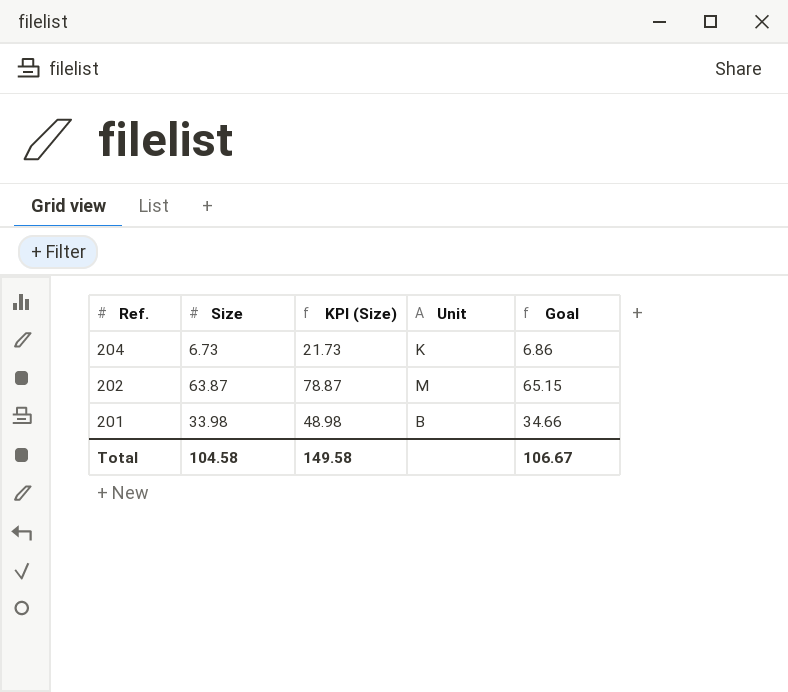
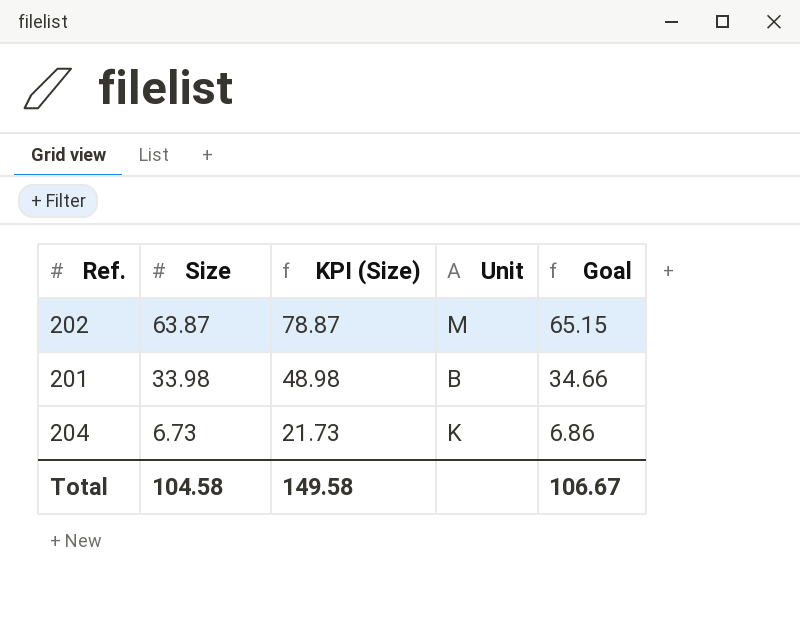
row order: Ref. descending -> Size descending

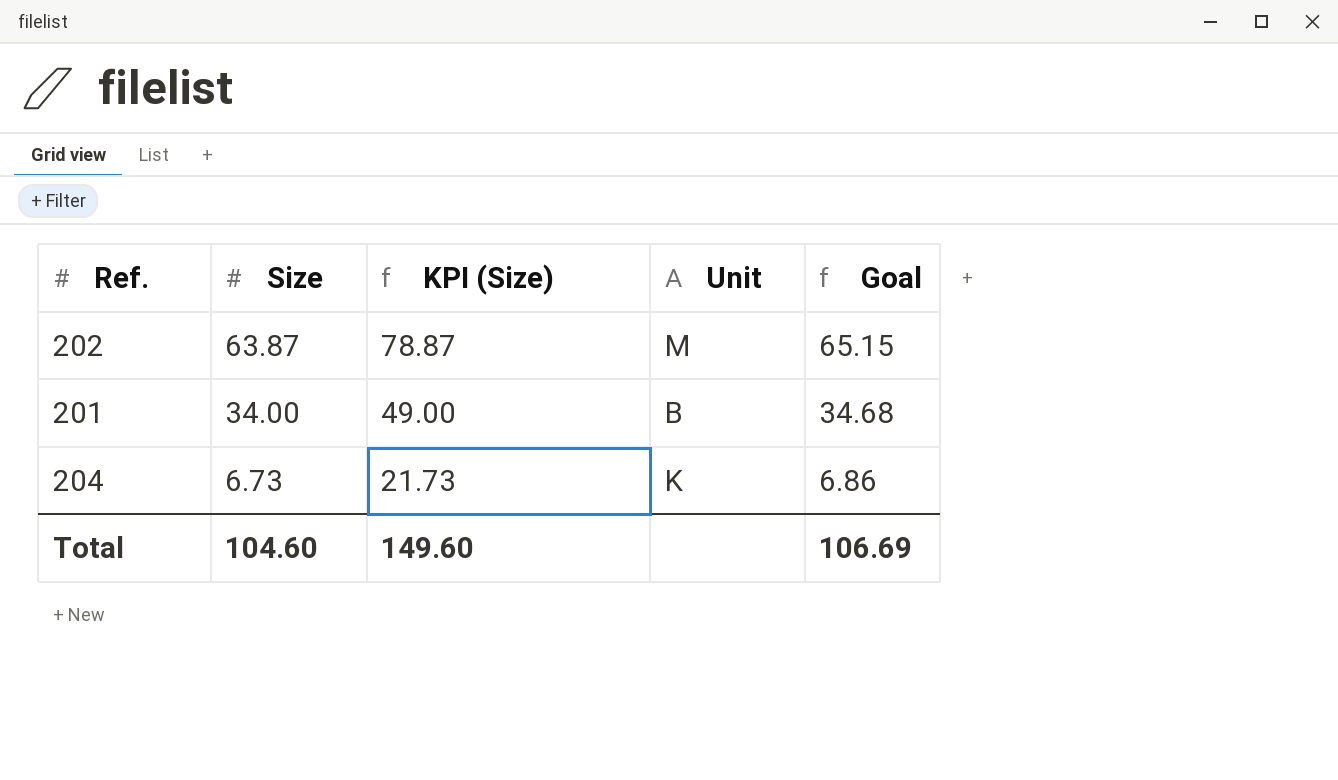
201 | Size: 33.98 -> 34.00
201 | KPI (Size): 48.98 -> 49.00
201 | Goal: 34.66 -> 34.68
Total | Size: 104.58 -> 104.60
Total | KPI (Size): 149.58 -> 149.60
Total | Goal: 106.67 -> 106.69

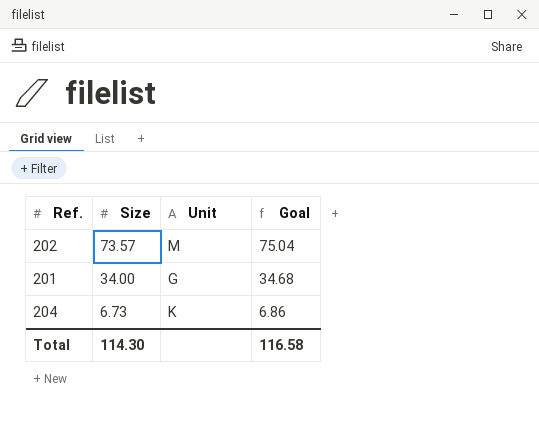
column KPI (Size) | formula: [Size] + 15 -> none
202 | Size: 63.87 -> 73.57
202 | Goal: 65.15 -> 75.04
201 | Unit: B -> G
Total | Size: 104.60 -> 114.30
Total | Goal: 106.69 -> 116.58

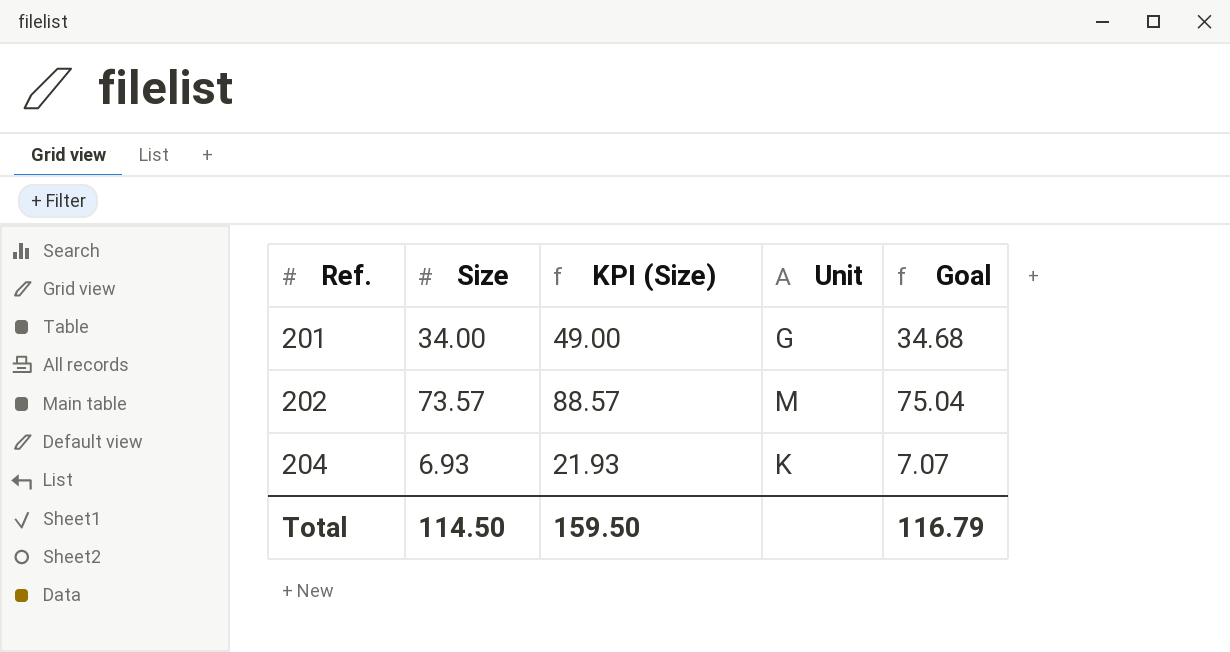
row order: Size descending -> Ref. ascending
column KPI (Size) | formula: none -> [Size] + 15
204 | Size: 6.73 -> 6.93
204 | Goal: 6.86 -> 7.07
Total | Size: 114.30 -> 114.50
Total | Goal: 116.58 -> 116.79

